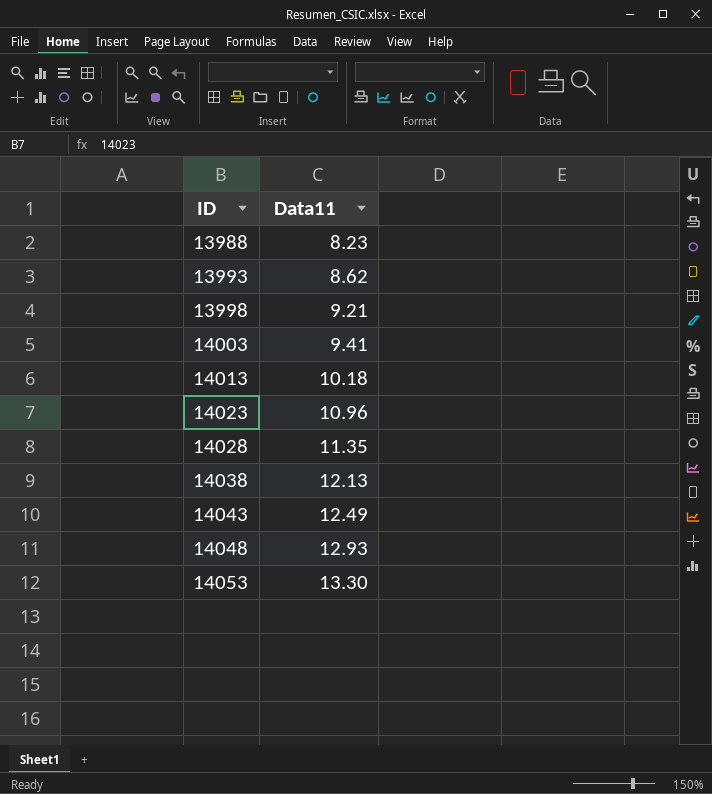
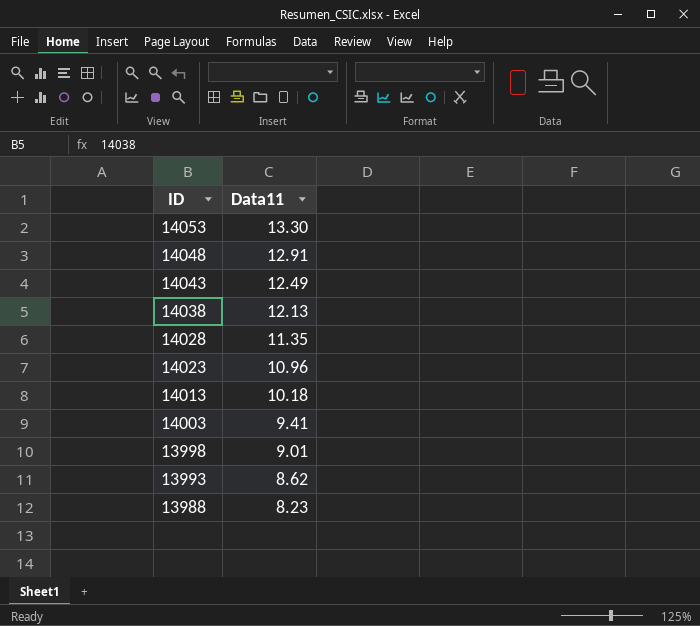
row order: ID ascending -> ID descending
14048 | Data11: 12.93 -> 12.91
13998 | Data11: 9.21 -> 9.01

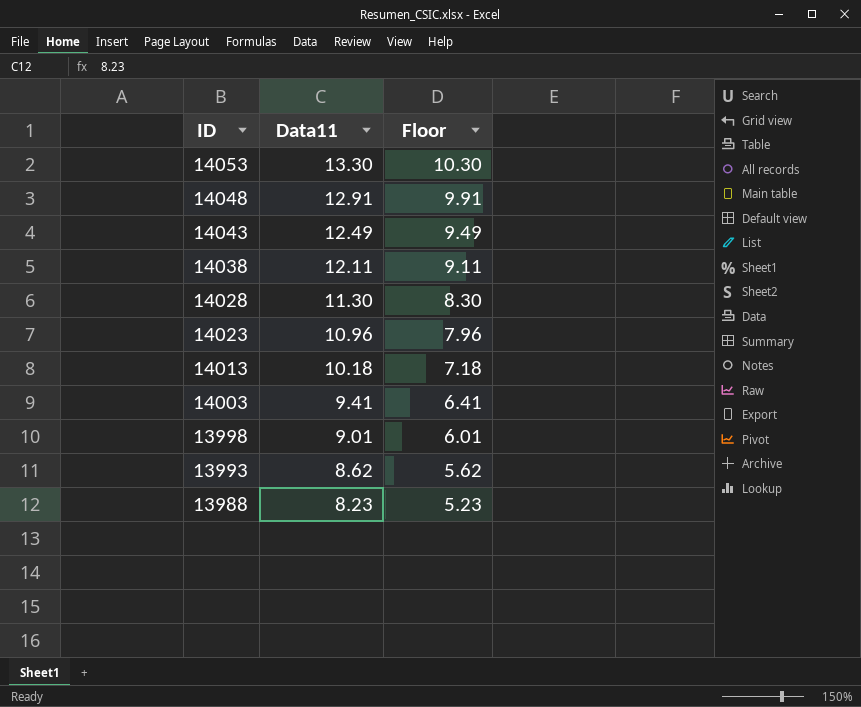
column Floor | formula: none -> [Data11] - 3
14038 | Data11: 12.13 -> 12.11
14028 | Data11: 11.35 -> 11.30

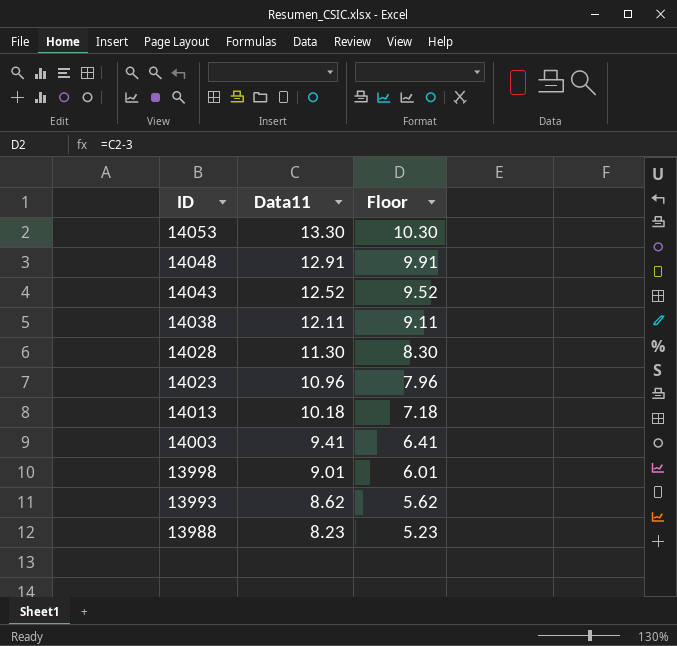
14043 | Data11: 12.49 -> 12.52
14043 | Floor: 9.49 -> 9.52

